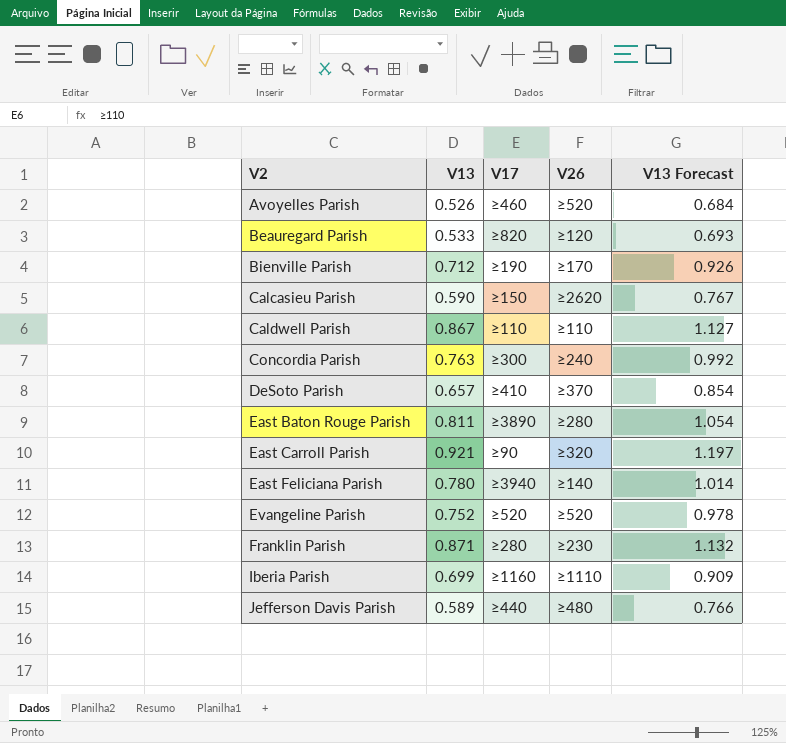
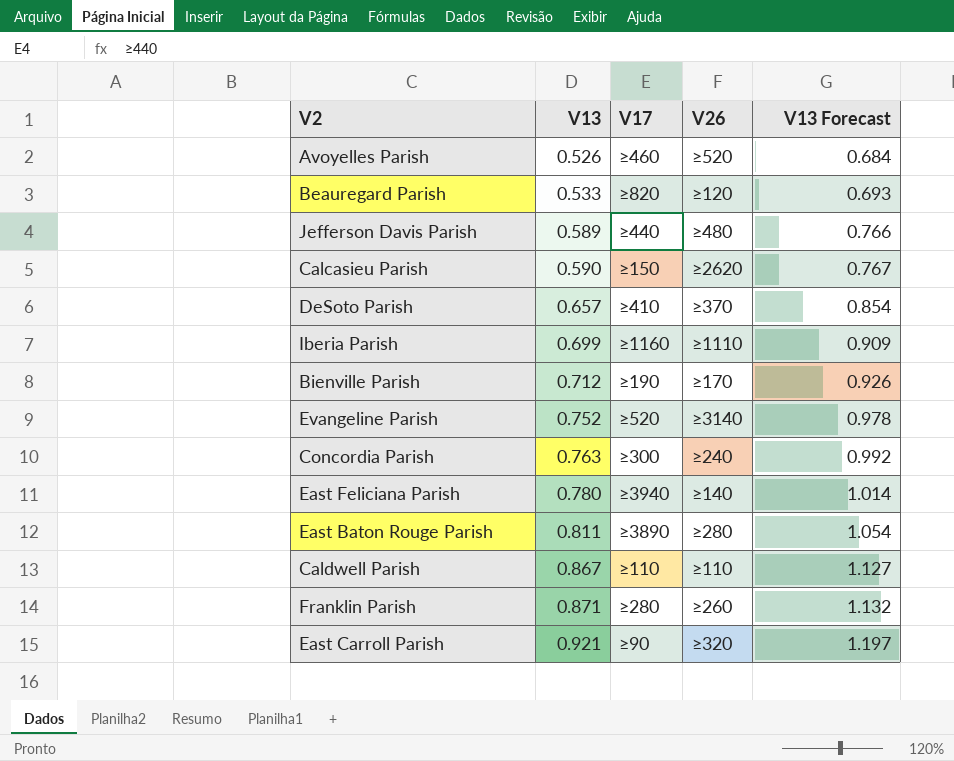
row order: V2 ascending -> V13 ascending
Evangeline Parish | V26: ≥520 -> ≥3140
Franklin Parish | V26: ≥230 -> ≥260

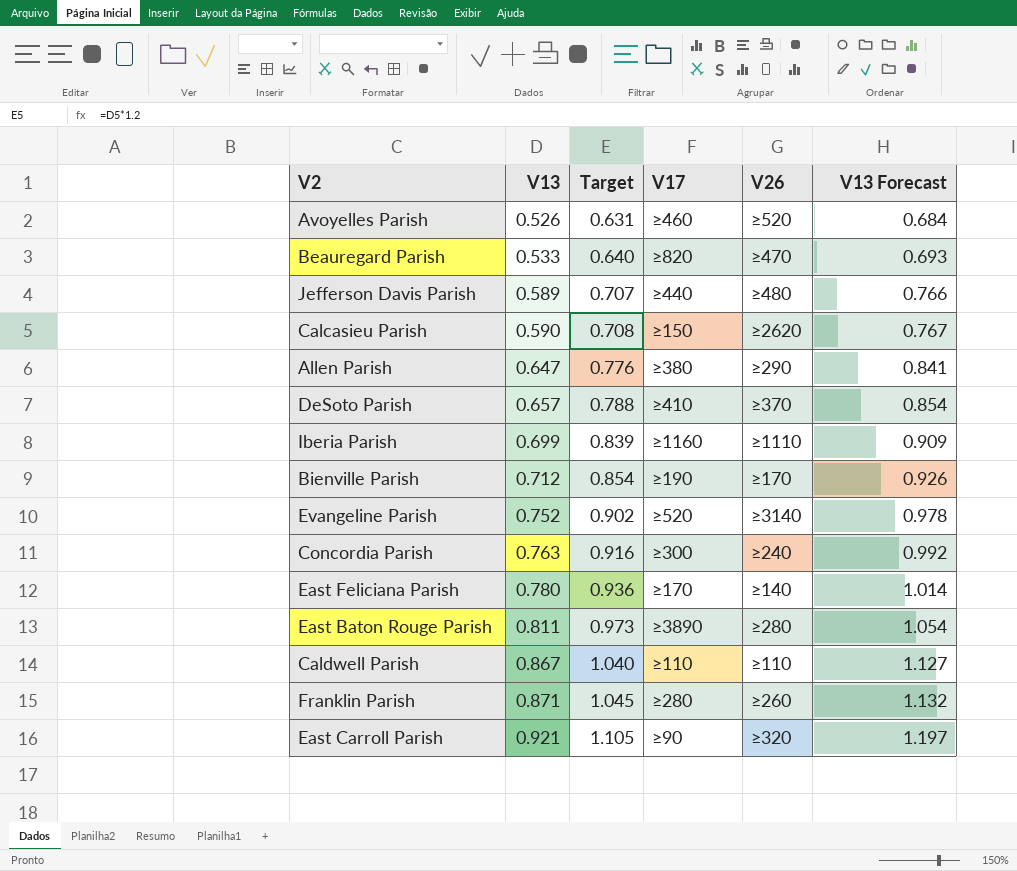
column Target | formula: none -> [V13] * 1.2
Beauregard Parish | V26: ≥120 -> ≥470
row Allen Parish: none -> 0.647 | 0.776 | ≥380 | ≥290 | 0.841
East Feliciana Parish | V17: ≥3940 -> ≥170

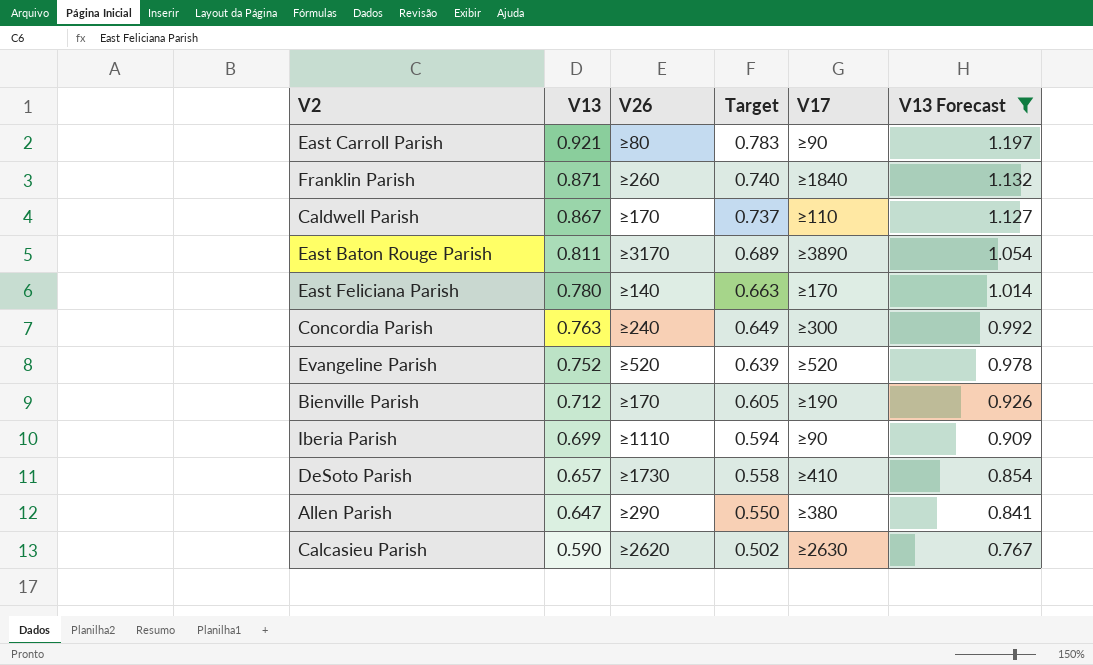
filter: none -> V13 Forecast >= 0.767
row order: V13 ascending -> V13 descending
column V26 | position: 5 -> 3
column Target | formula: [V13] * 1.2 -> [V13] * 0.85
East Carroll Parish | V26: ≥320 -> ≥80
Franklin Parish | V17: ≥280 -> ≥1840
Caldwell Parish | V26: ≥110 -> ≥170
East Baton Rouge Parish | V26: ≥280 -> ≥3170
Evangeline Parish | V26: ≥3140 -> ≥520
Iberia Parish | V17: ≥1160 -> ≥90
DeSoto Parish | V26: ≥370 -> ≥1730
Calcasieu Parish | V17: ≥150 -> ≥2630

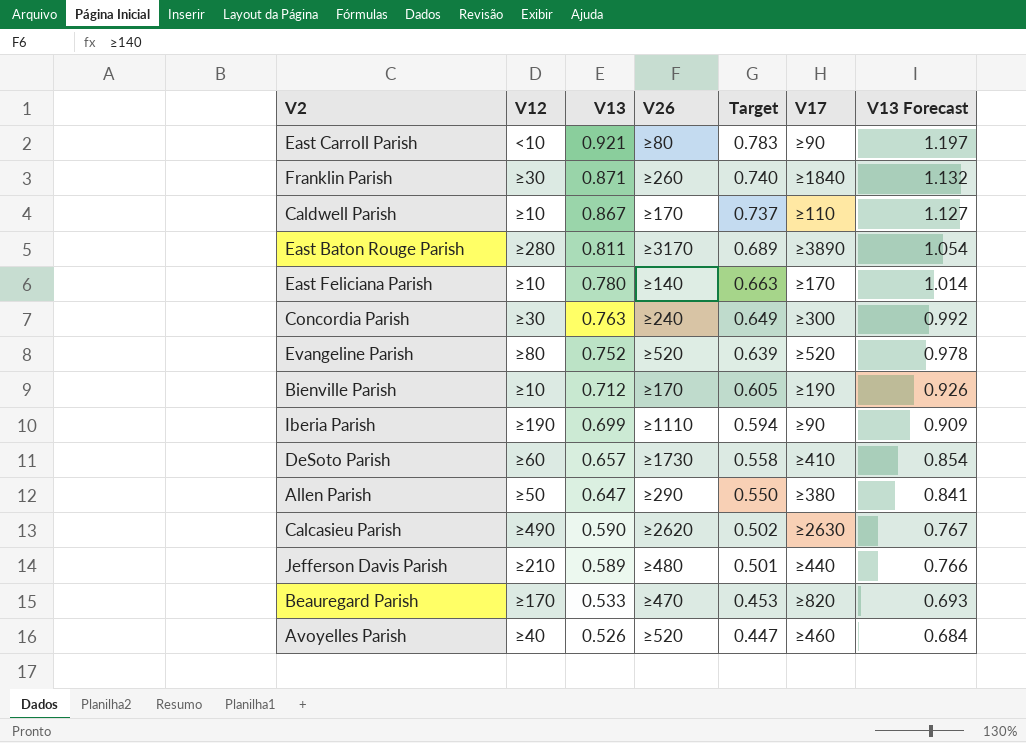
filter: V13 Forecast >= 0.767 -> none
column V12 | position: none -> 2

